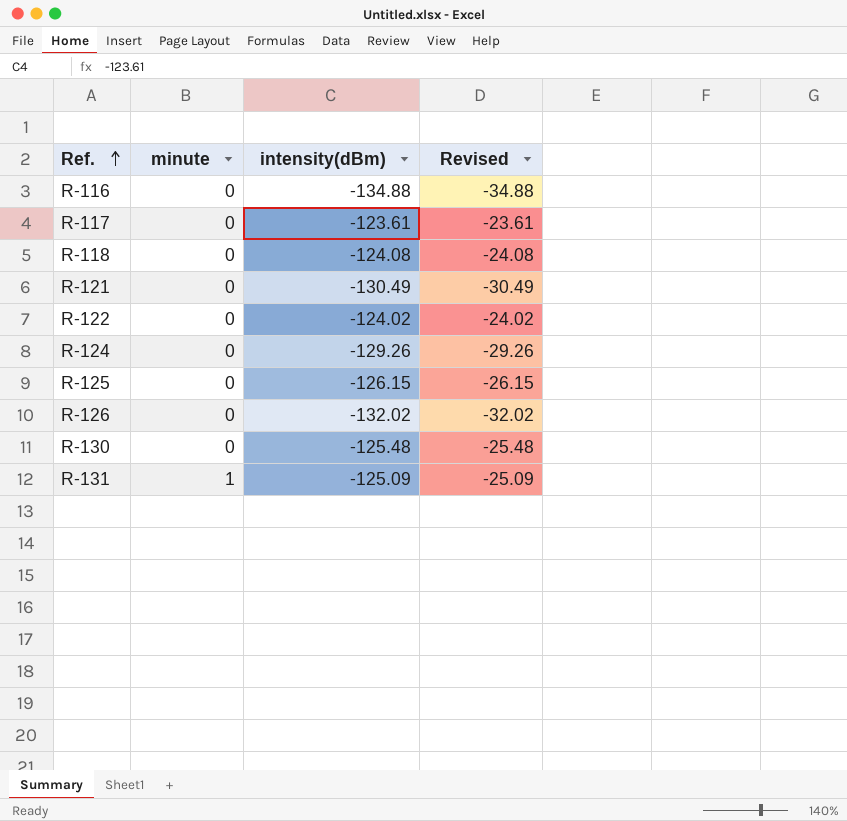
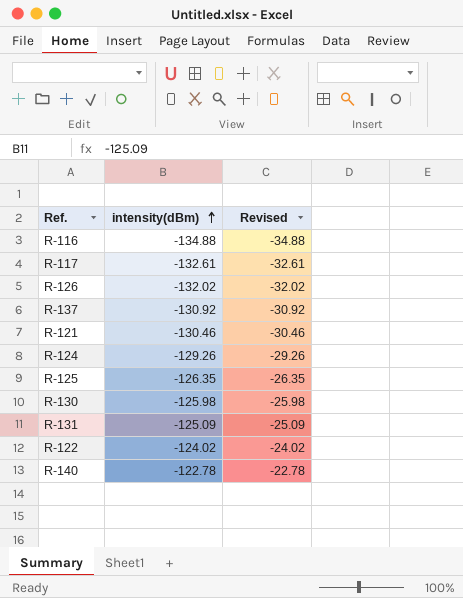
row order: Ref. ascending -> intensity(dBm) ascending
column minute | position: 2 -> none
row R-118: 0 | -124.08 | -24.08 -> none
R-117 | intensity(dBm): -123.61 -> -132.61
R-117 | Revised: -23.61 -> -32.61
row R-137: none -> -130.92 | -30.92
R-121 | intensity(dBm): -130.49 -> -130.46
R-121 | Revised: -30.49 -> -30.46
R-125 | intensity(dBm): -126.15 -> -126.35
R-125 | Revised: -26.15 -> -26.35
R-130 | intensity(dBm): -125.48 -> -125.98
R-130 | Revised: -25.48 -> -25.98
row R-140: none -> -122.78 | -22.78

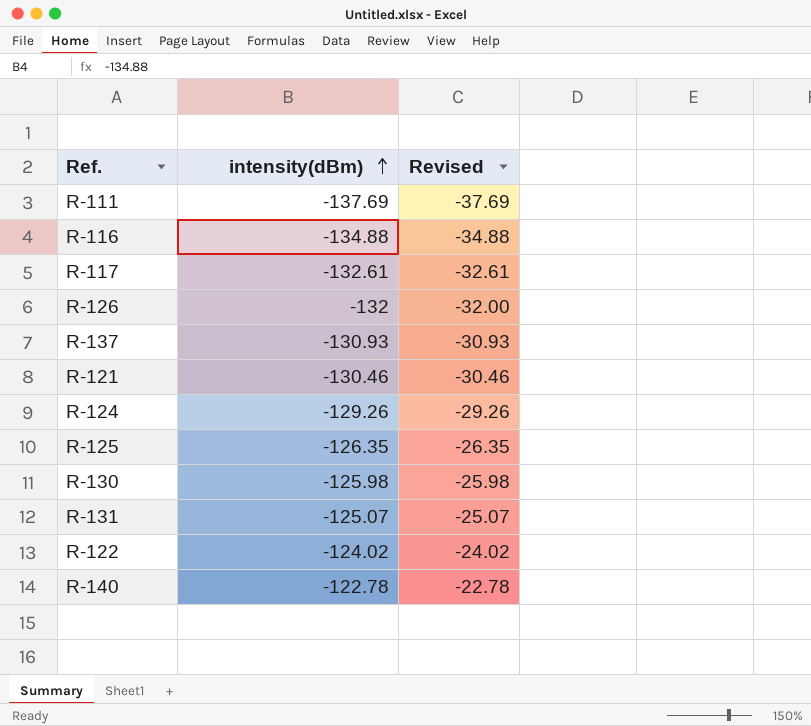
row R-111: none -> -137.69 | -37.69
R-126 | intensity(dBm): -132.02 -> -132
R-126 | Revised: -32.02 -> -32.00
R-137 | intensity(dBm): -130.92 -> -130.93
R-137 | Revised: -30.92 -> -30.93
R-131 | intensity(dBm): -125.09 -> -125.07
R-131 | Revised: -25.09 -> -25.07

